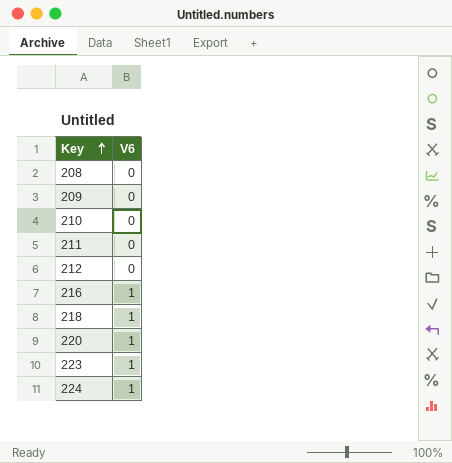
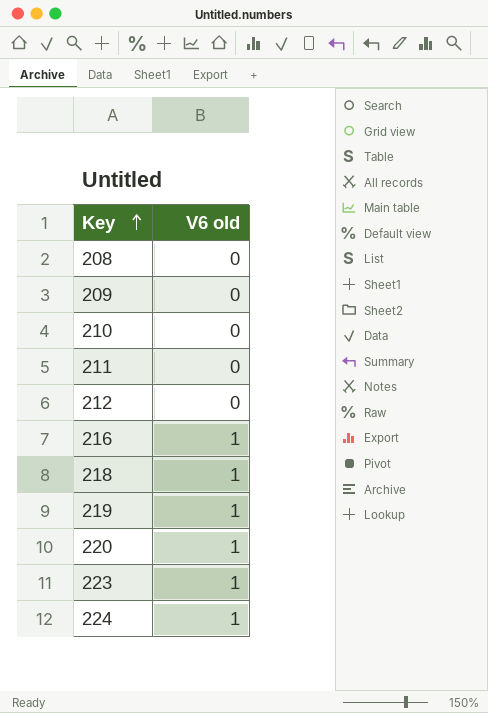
column name: V6 -> V6 old
row 219: none -> 1

